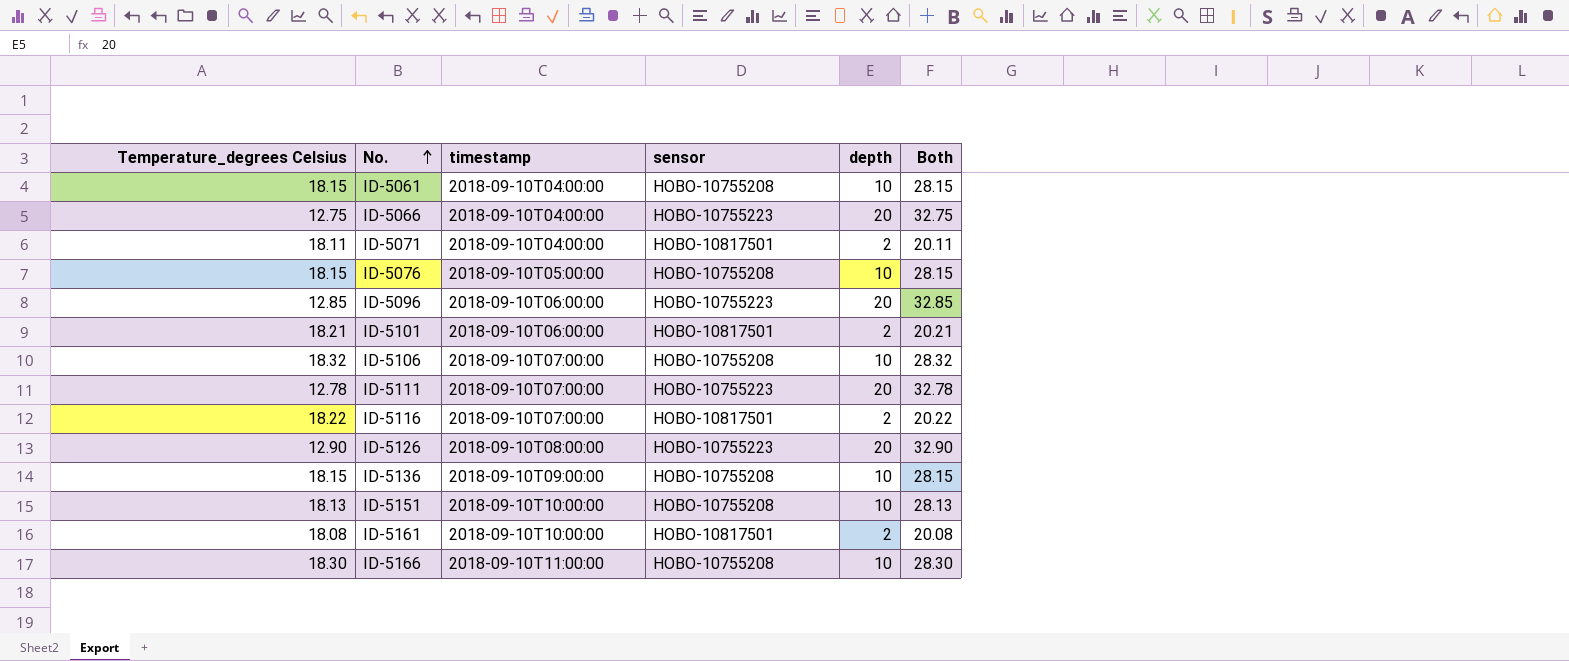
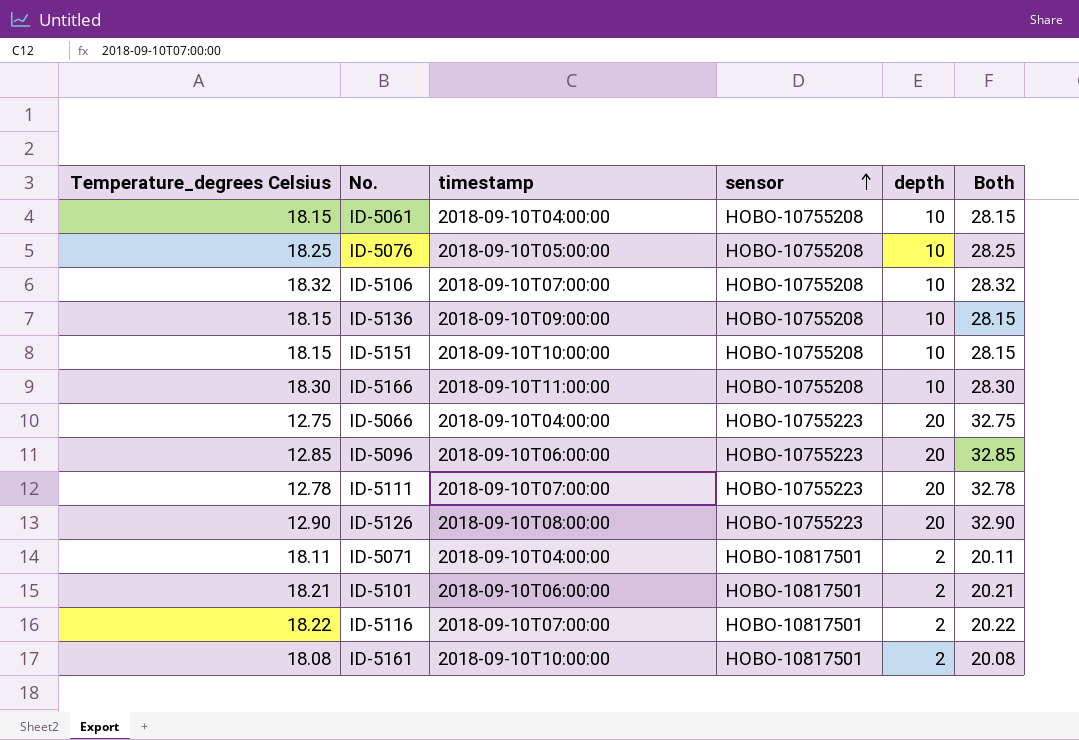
row order: No. ascending -> sensor ascending
ID-5076 | Temperature_degrees Celsius: 18.15 -> 18.25
ID-5076 | Both: 28.15 -> 28.25
ID-5151 | Temperature_degrees Celsius: 18.13 -> 18.15
ID-5151 | Both: 28.13 -> 28.15

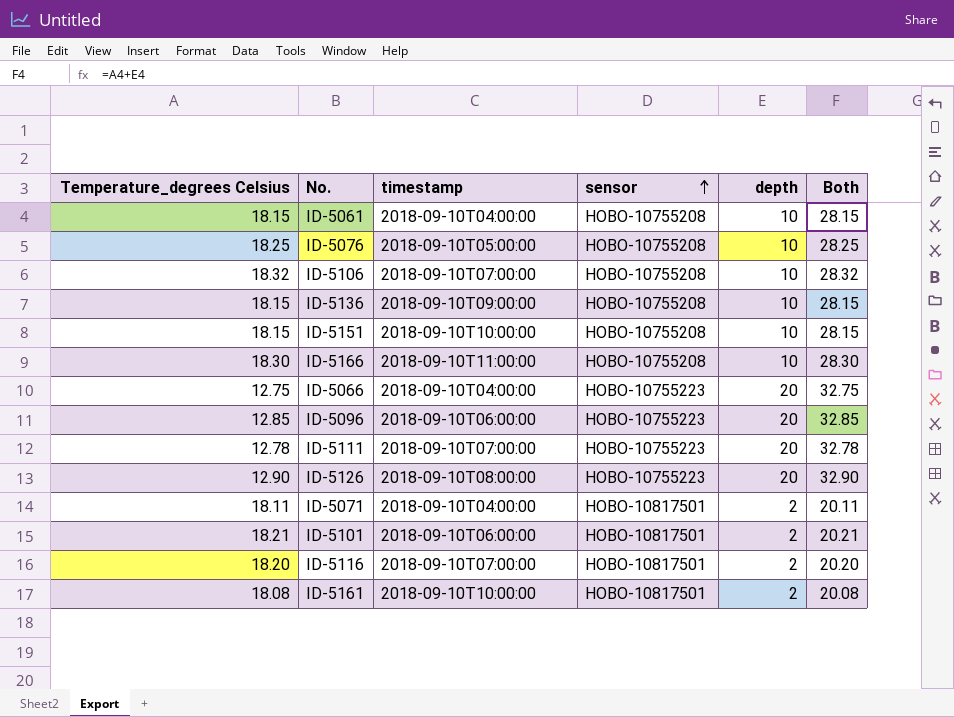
ID-5116 | Temperature_degrees Celsius: 18.22 -> 18.20
ID-5116 | Both: 20.22 -> 20.20

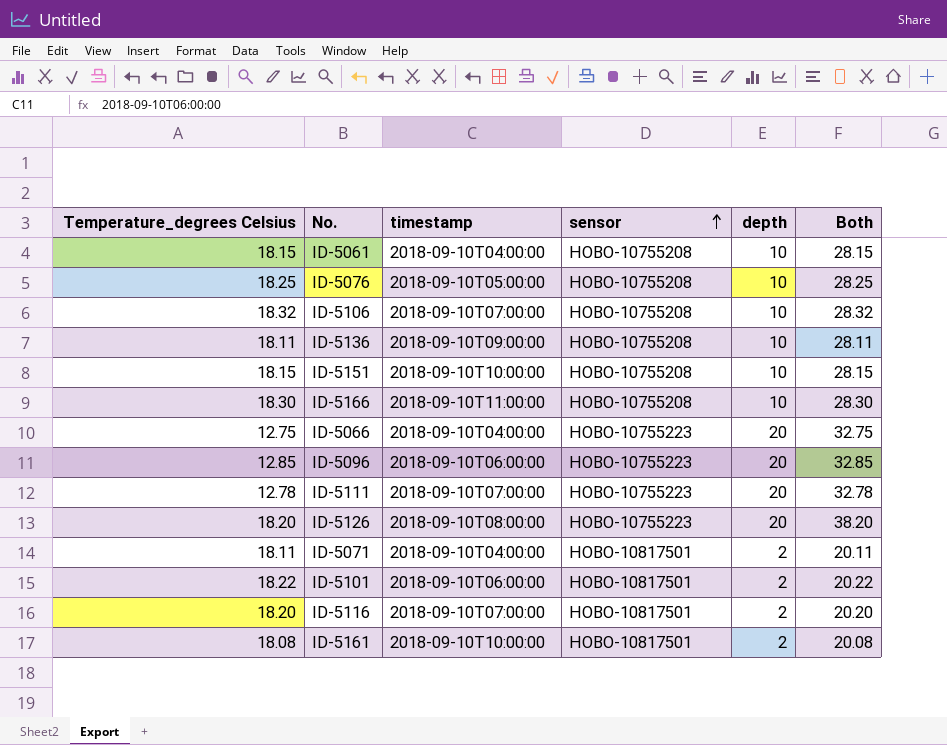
ID-5136 | Temperature_degrees Celsius: 18.15 -> 18.11
ID-5136 | Both: 28.15 -> 28.11
ID-5126 | Temperature_degrees Celsius: 12.90 -> 18.20
ID-5126 | Both: 32.90 -> 38.20
ID-5101 | Temperature_degrees Celsius: 18.21 -> 18.22
ID-5101 | Both: 20.21 -> 20.22

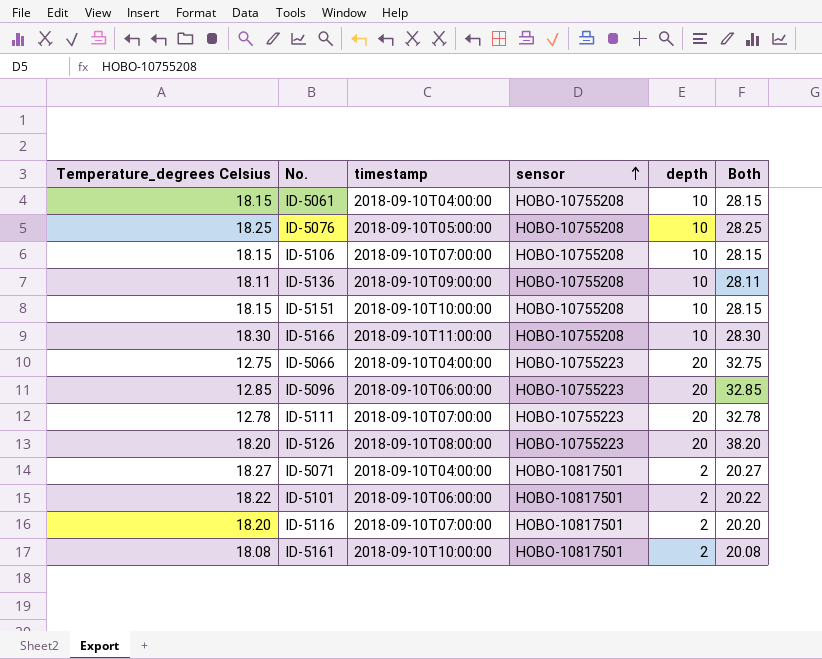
ID-5106 | Temperature_degrees Celsius: 18.32 -> 18.15
ID-5106 | Both: 28.32 -> 28.15
ID-5071 | Temperature_degrees Celsius: 18.11 -> 18.27
ID-5071 | Both: 20.11 -> 20.27

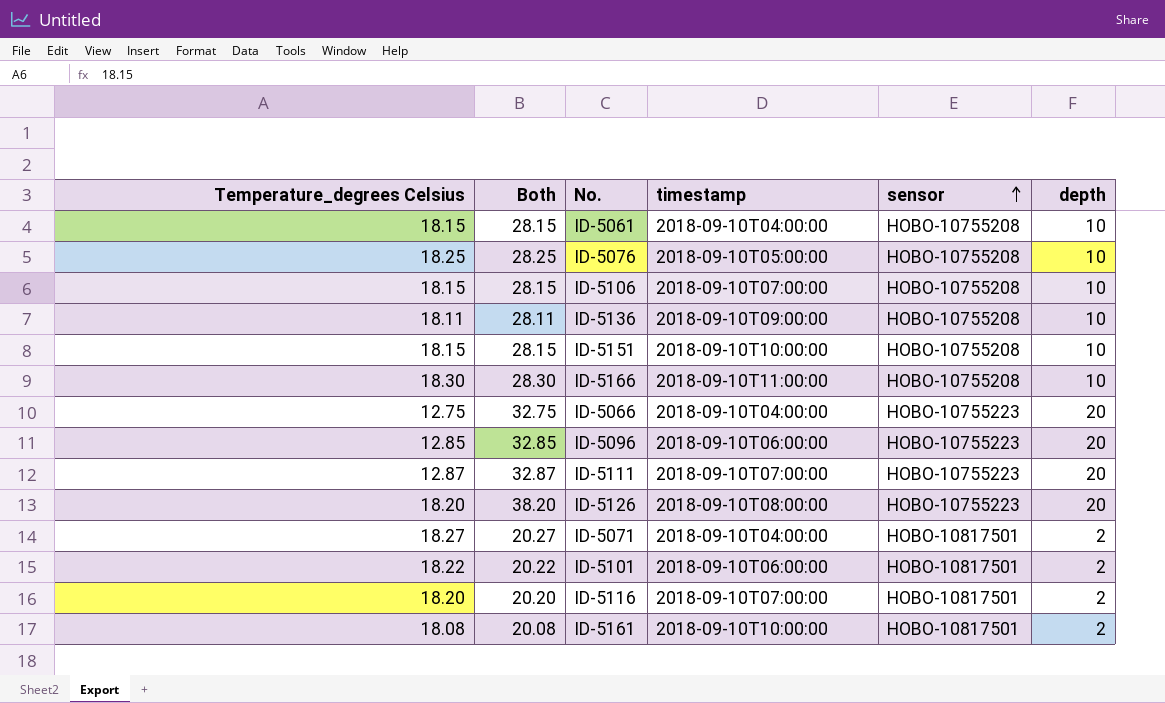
column Both | position: 6 -> 2
ID-5111 | Temperature_degrees Celsius: 12.78 -> 12.87
ID-5111 | Both: 32.78 -> 32.87

